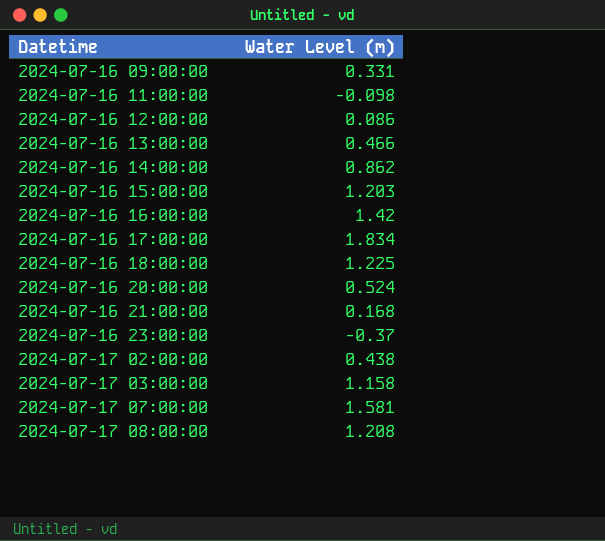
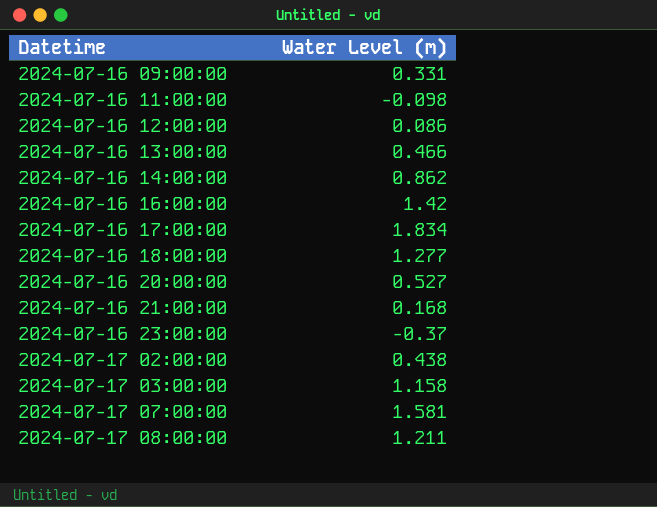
row 2024-07-16 15:00:00: 1.203 -> none
2024-07-16 18:00:00 | Water Level (m): 1.225 -> 1.277
2024-07-16 20:00:00 | Water Level (m): 0.524 -> 0.527
2024-07-17 08:00:00 | Water Level (m): 1.208 -> 1.211

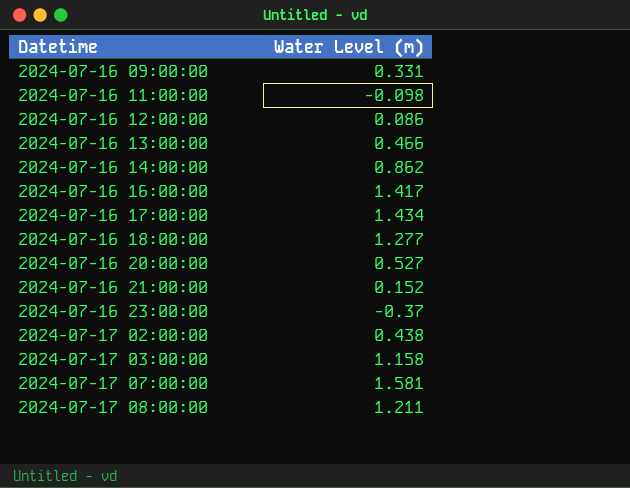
2024-07-16 16:00:00 | Water Level (m): 1.42 -> 1.417
2024-07-16 17:00:00 | Water Level (m): 1.834 -> 1.434
2024-07-16 21:00:00 | Water Level (m): 0.168 -> 0.152

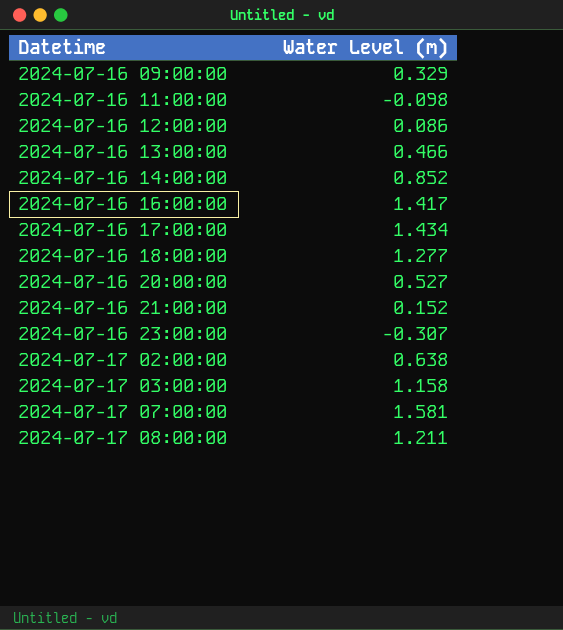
2024-07-16 09:00:00 | Water Level (m): 0.331 -> 0.329
2024-07-16 14:00:00 | Water Level (m): 0.862 -> 0.852
2024-07-16 23:00:00 | Water Level (m): -0.37 -> -0.307
2024-07-17 02:00:00 | Water Level (m): 0.438 -> 0.638

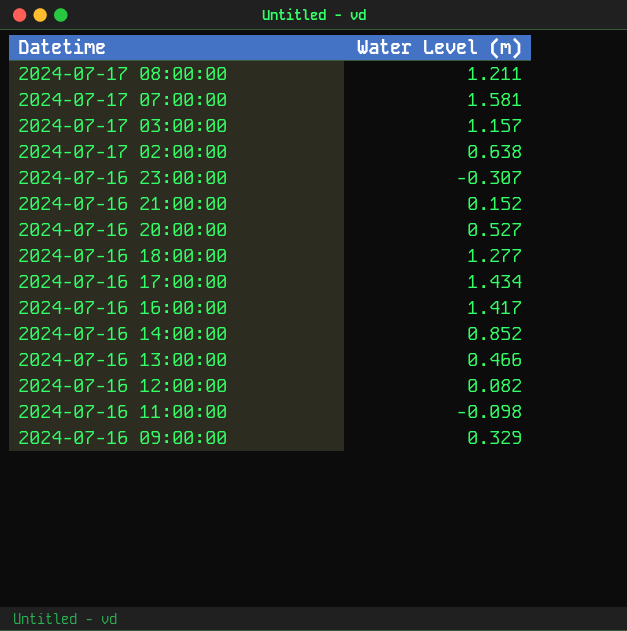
row order: Datetime ascending -> Datetime descending
2024-07-17 03:00:00 | Water Level (m): 1.158 -> 1.157
2024-07-16 12:00:00 | Water Level (m): 0.086 -> 0.082

